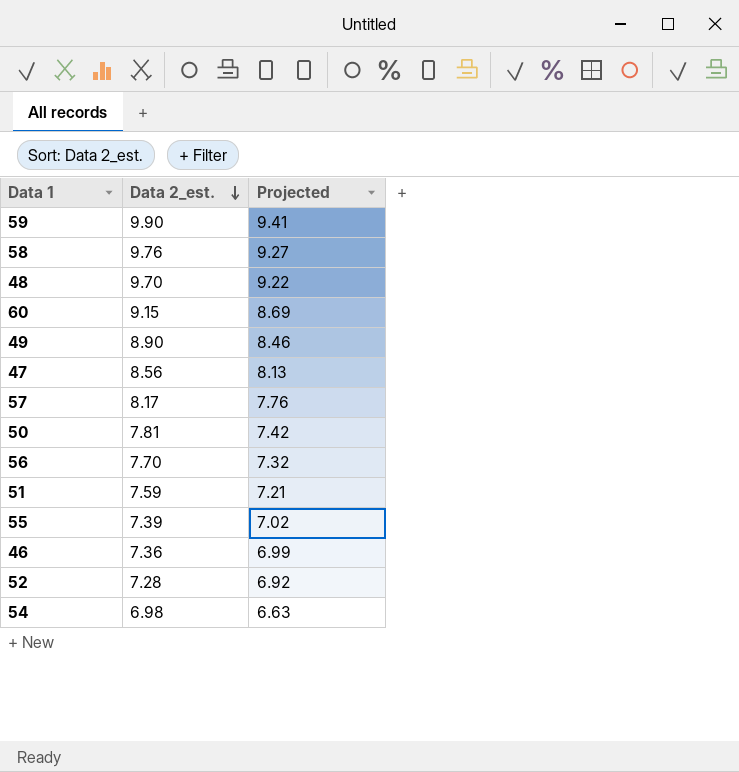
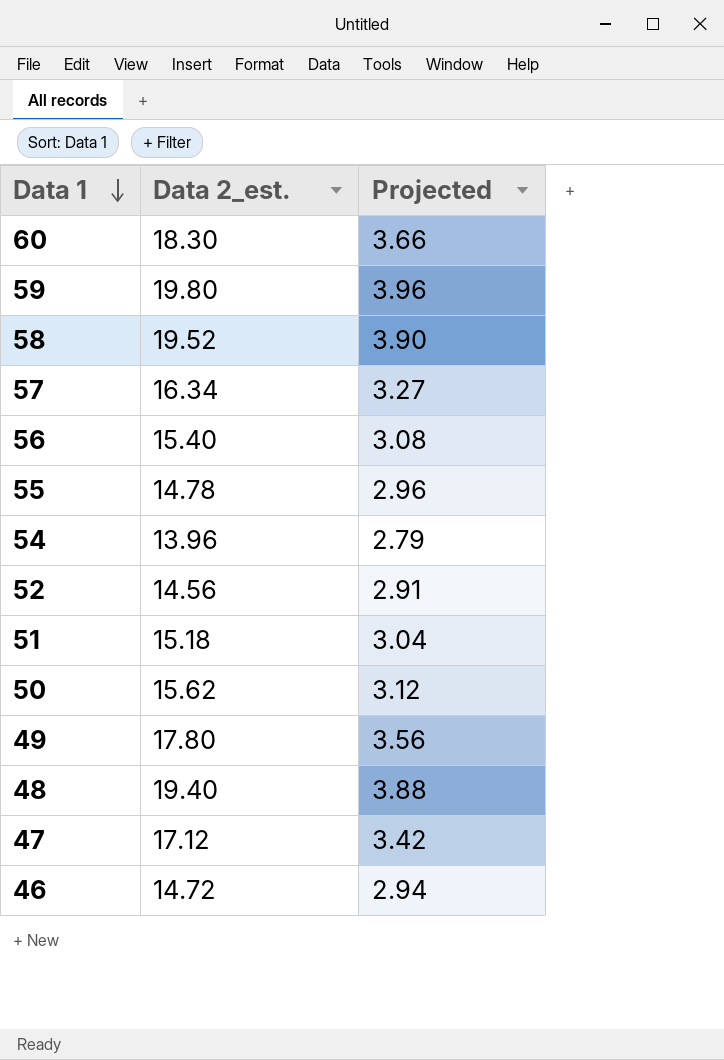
row order: Data 2_est. descending -> Data 1 descending
column Projected | formula: [Data 2_est.] * 0.95 -> [Data 2_est.] * 0.2
60 | Data 2_est.: 9.15 -> 18.30
59 | Data 2_est.: 9.90 -> 19.80
58 | Data 2_est.: 9.76 -> 19.52
57 | Data 2_est.: 8.17 -> 16.34
56 | Data 2_est.: 7.70 -> 15.40
55 | Data 2_est.: 7.39 -> 14.78
54 | Data 2_est.: 6.98 -> 13.96
52 | Data 2_est.: 7.28 -> 14.56
51 | Data 2_est.: 7.59 -> 15.18
50 | Data 2_est.: 7.81 -> 15.62
49 | Data 2_est.: 8.90 -> 17.80
48 | Data 2_est.: 9.70 -> 19.40
47 | Data 2_est.: 8.56 -> 17.12
46 | Data 2_est.: 7.36 -> 14.72

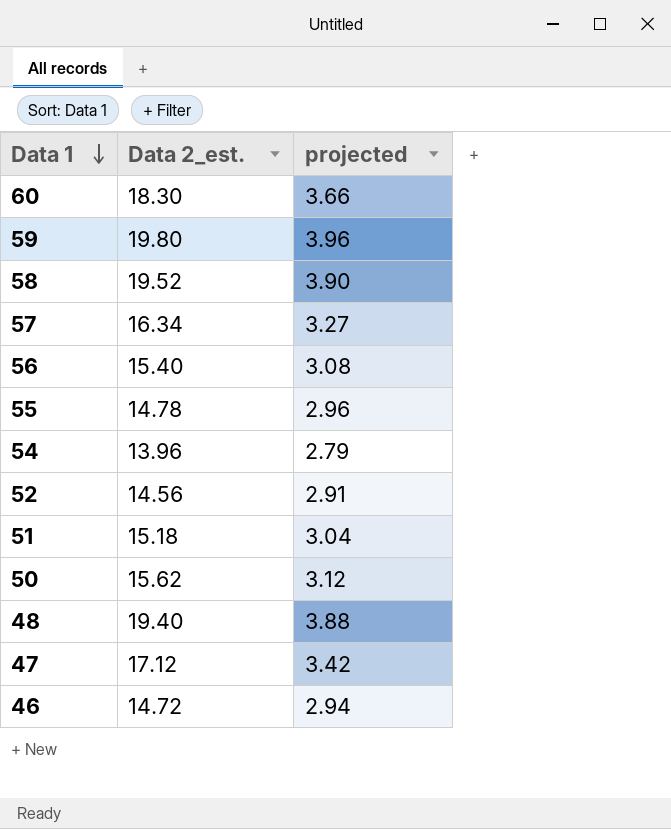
column name: Projected -> projected
row 49: 17.80 | 3.56 -> none

